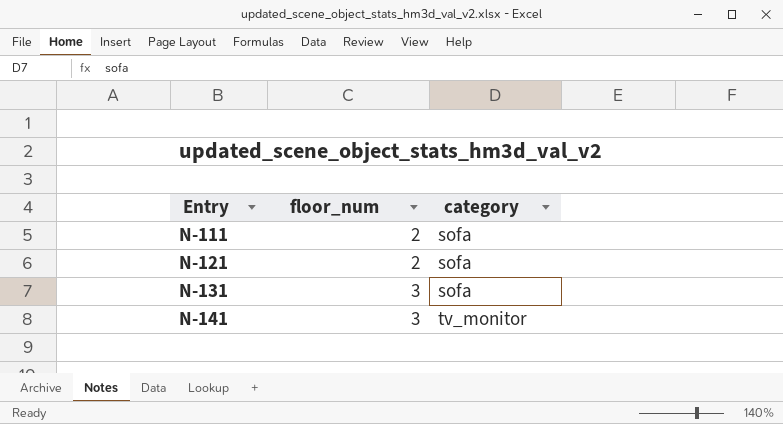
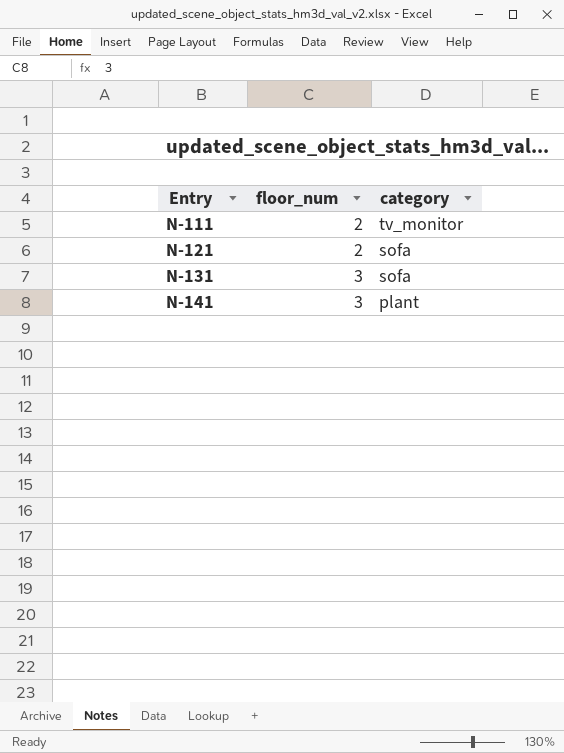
N-111 | category: sofa -> tv_monitor
N-141 | category: tv_monitor -> plant

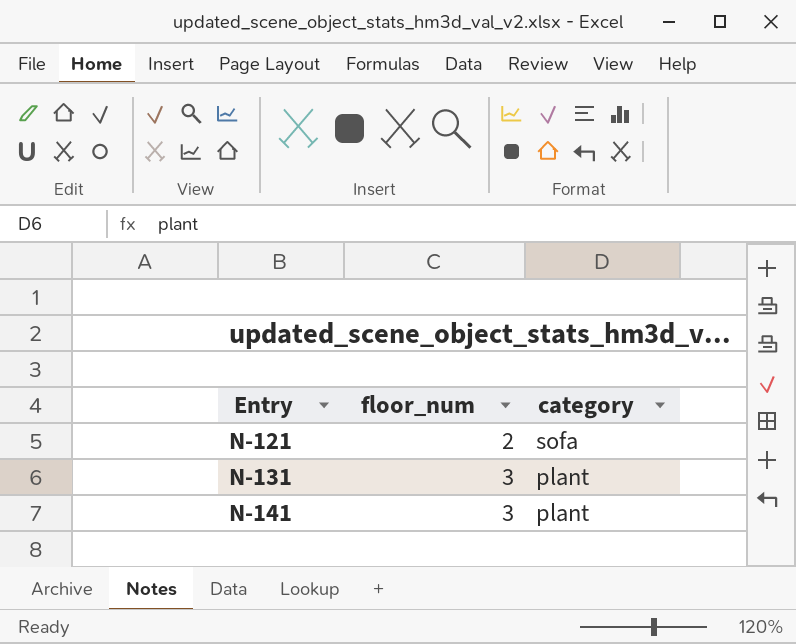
row N-111: 2 | tv_monitor -> none
N-131 | category: sofa -> plant

